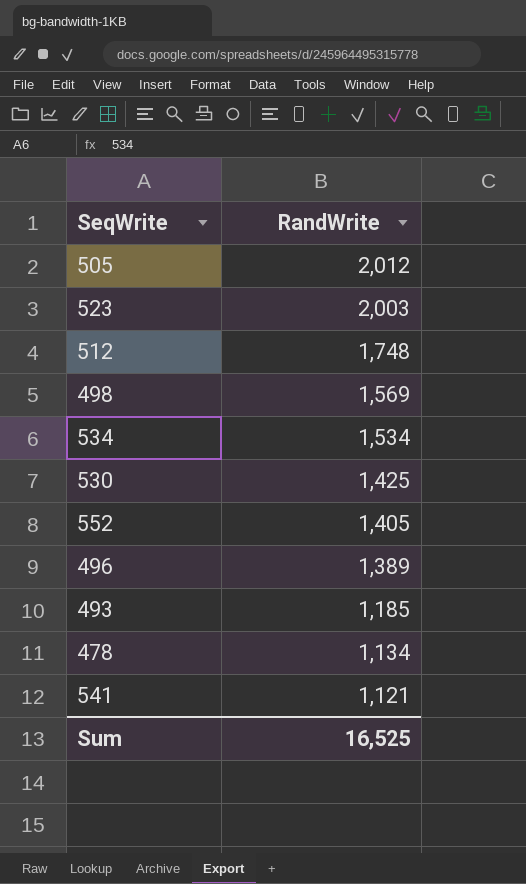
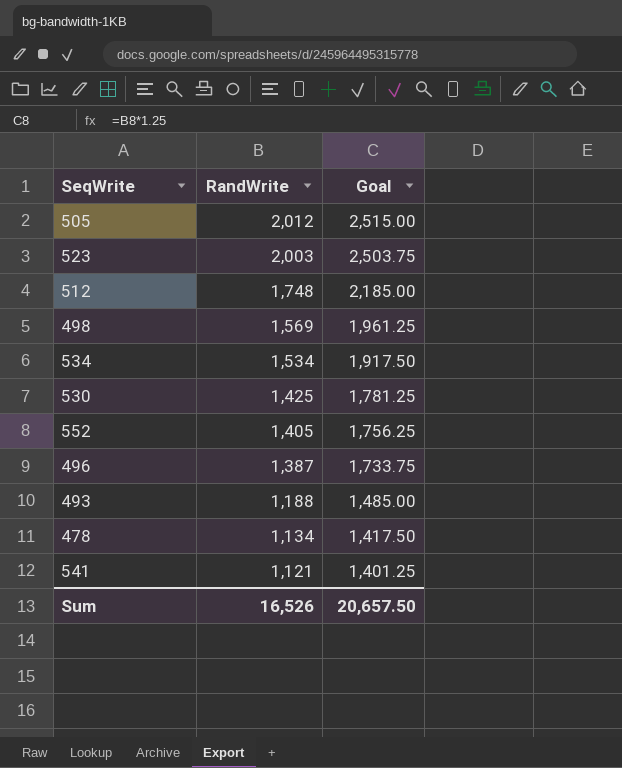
column Goal | formula: none -> [RandWrite] * 1.25
496 | RandWrite: 1,389 -> 1,387
493 | RandWrite: 1,185 -> 1,188
Sum | RandWrite: 16,525 -> 16,526

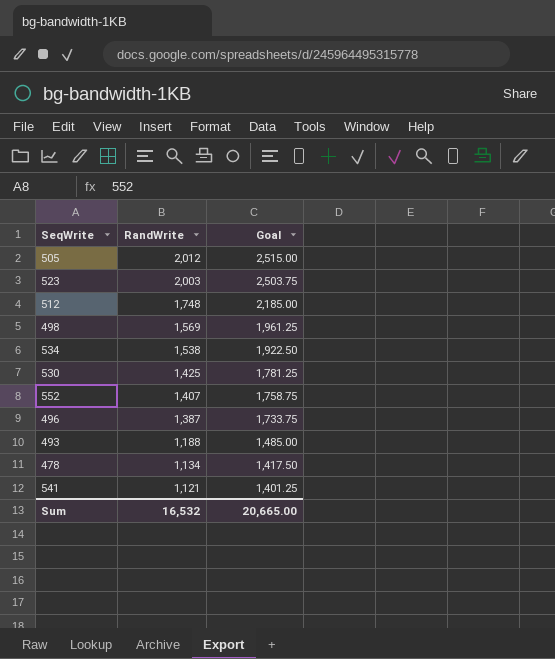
534 | RandWrite: 1,534 -> 1,538
534 | Goal: 1,917.50 -> 1,922.50
552 | RandWrite: 1,405 -> 1,407
552 | Goal: 1,756.25 -> 1,758.75
Sum | RandWrite: 16,526 -> 16,532
Sum | Goal: 20,657.50 -> 20,665.00

